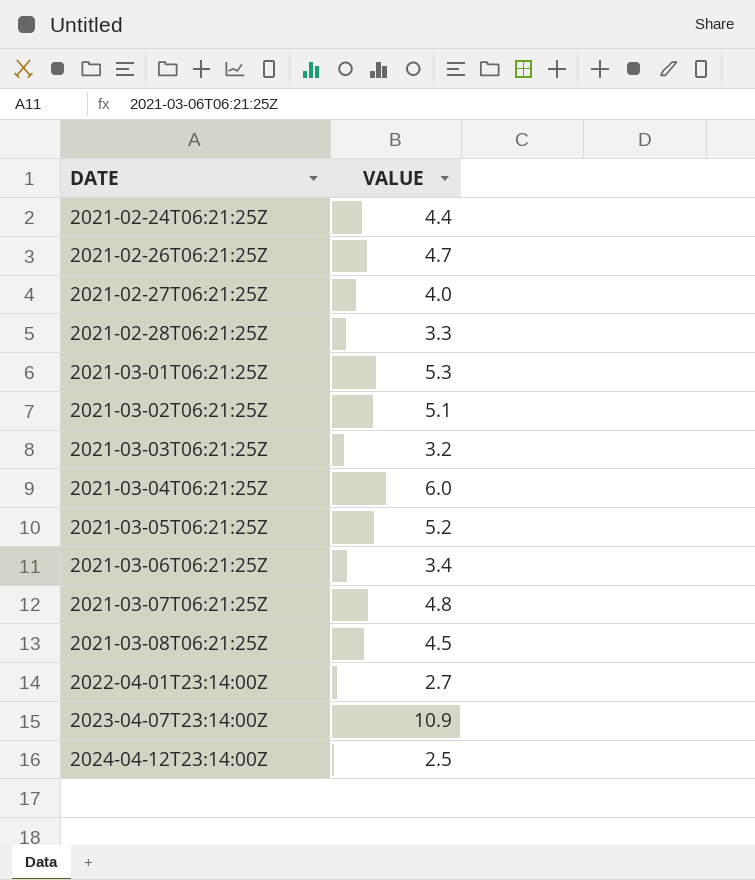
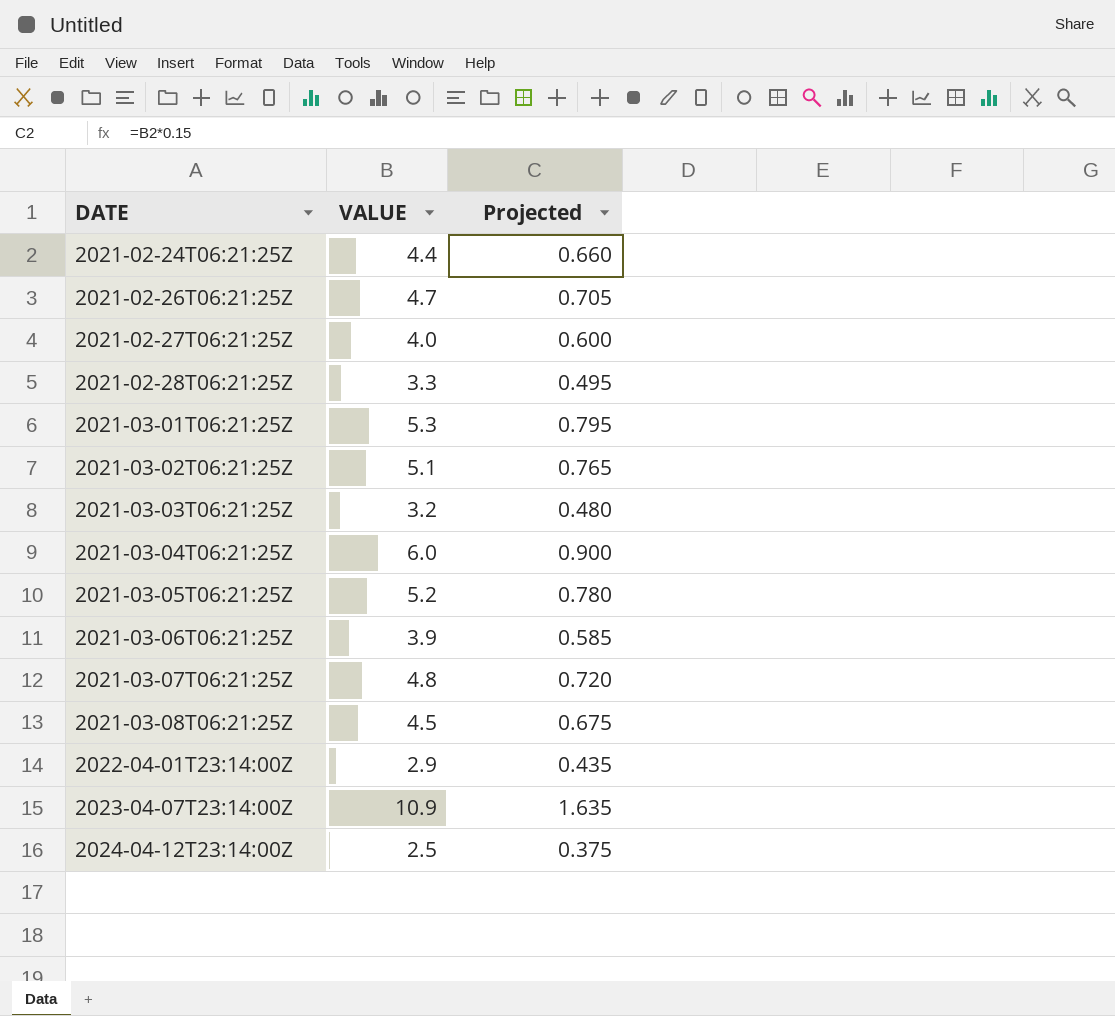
column Projected | formula: none -> [VALUE] * 0.15
2021-03-06T06:21:25Z | VALUE: 3.4 -> 3.9
2022-04-01T23:14:00Z | VALUE: 2.7 -> 2.9

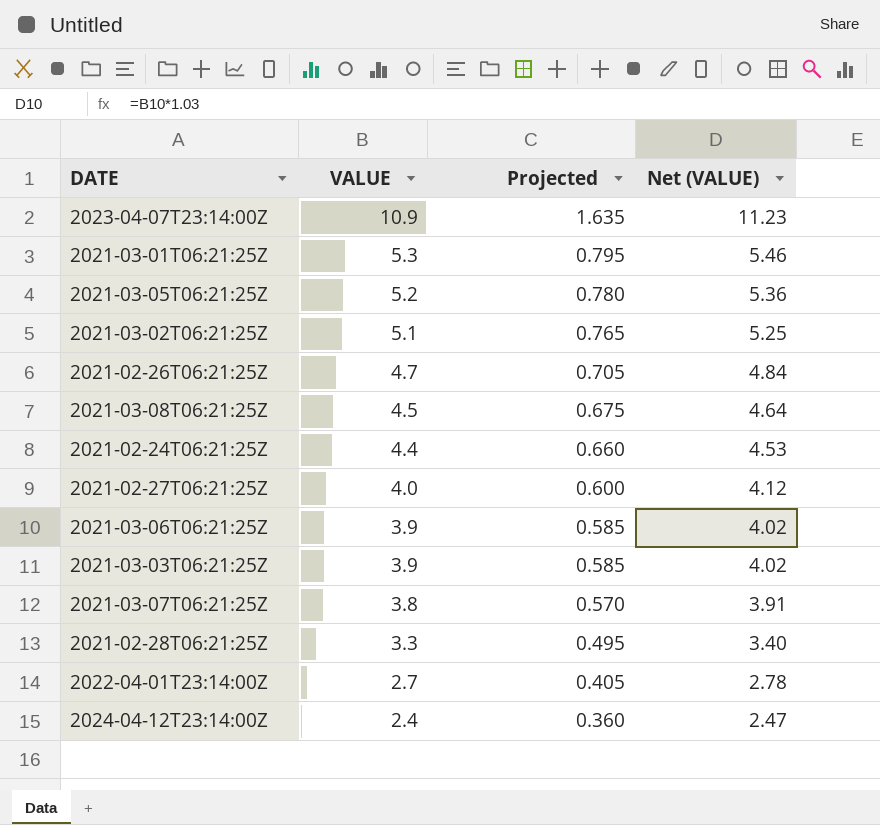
row order: DATE ascending -> VALUE descending
column Net (VALUE) | formula: none -> [VALUE] * 1.03
row 2021-03-04T06:21:25Z: 6.0 | 0.900 -> none
2021-03-03T06:21:25Z | VALUE: 3.2 -> 3.9
2021-03-03T06:21:25Z | Projected: 0.480 -> 0.585
2021-03-07T06:21:25Z | VALUE: 4.8 -> 3.8
2021-03-07T06:21:25Z | Projected: 0.720 -> 0.570
2022-04-01T23:14:00Z | VALUE: 2.9 -> 2.7
2022-04-01T23:14:00Z | Projected: 0.435 -> 0.405
2024-04-12T23:14:00Z | VALUE: 2.5 -> 2.4
2024-04-12T23:14:00Z | Projected: 0.375 -> 0.360

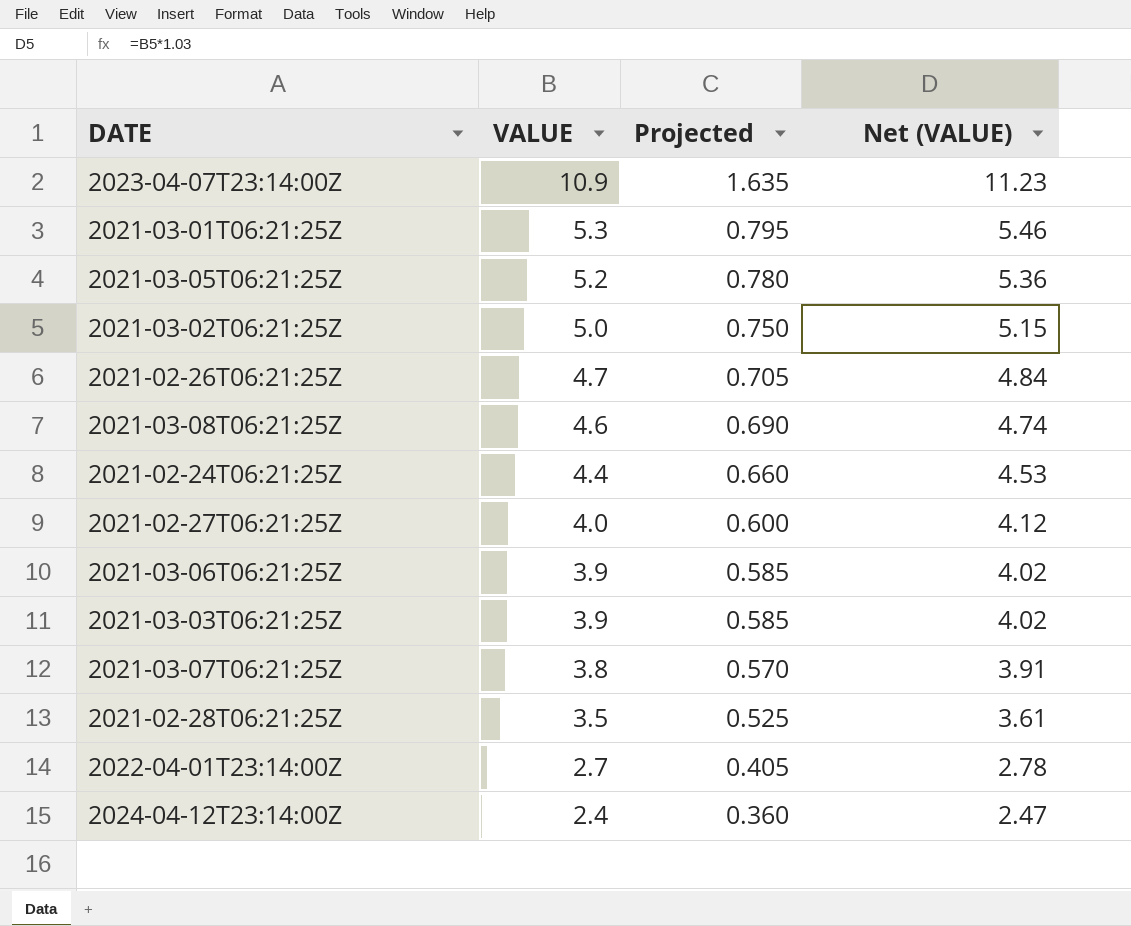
2021-03-02T06:21:25Z | VALUE: 5.1 -> 5.0
2021-03-02T06:21:25Z | Projected: 0.765 -> 0.750
2021-03-02T06:21:25Z | Net (VALUE): 5.25 -> 5.15
2021-03-08T06:21:25Z | VALUE: 4.5 -> 4.6
2021-03-08T06:21:25Z | Projected: 0.675 -> 0.690
2021-03-08T06:21:25Z | Net (VALUE): 4.64 -> 4.74
2021-02-28T06:21:25Z | VALUE: 3.3 -> 3.5
2021-02-28T06:21:25Z | Projected: 0.495 -> 0.525
2021-02-28T06:21:25Z | Net (VALUE): 3.40 -> 3.61

